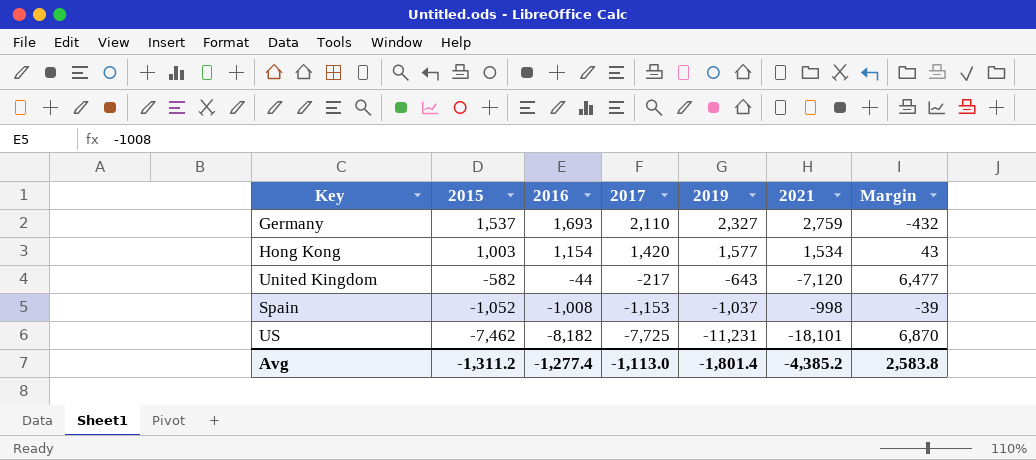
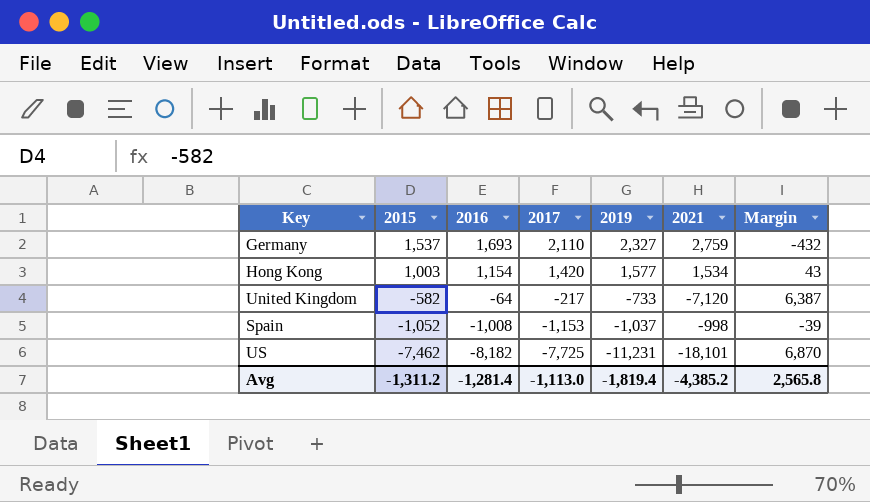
United Kingdom | 2016: -44 -> -64
United Kingdom | 2019: -643 -> -733
United Kingdom | Margin: 6,477 -> 6,387
Avg | 2016: -1,277.4 -> -1,281.4
Avg | 2019: -1,801.4 -> -1,819.4
Avg | Margin: 2,583.8 -> 2,565.8

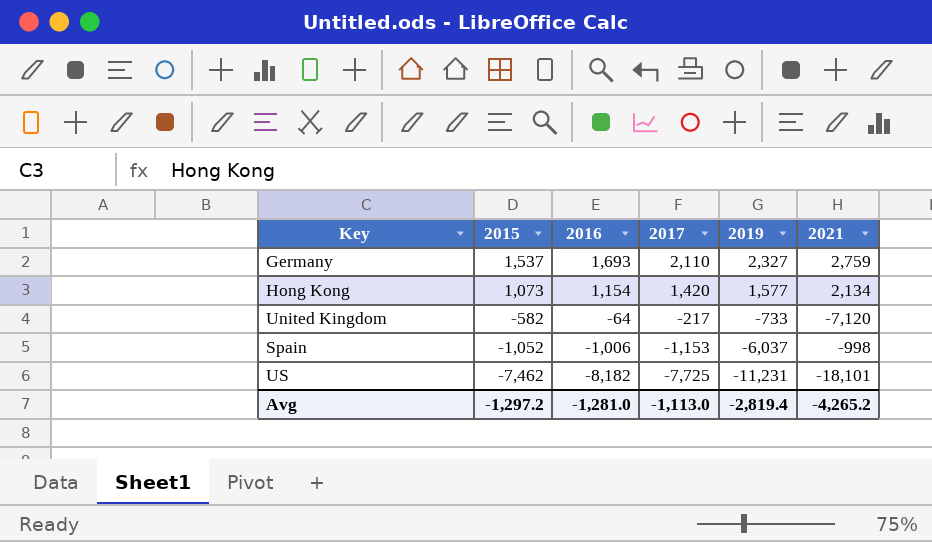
column Margin | formula: [2019] - [2021] -> none
Hong Kong | 2015: 1,003 -> 1,073
Hong Kong | 2021: 1,534 -> 2,134
Spain | 2016: -1,008 -> -1,006
Spain | 2019: -1,037 -> -6,037
Avg | 2015: -1,311.2 -> -1,297.2
Avg | 2016: -1,281.4 -> -1,281.0
Avg | 2019: -1,819.4 -> -2,819.4
Avg | 2021: -4,385.2 -> -4,265.2

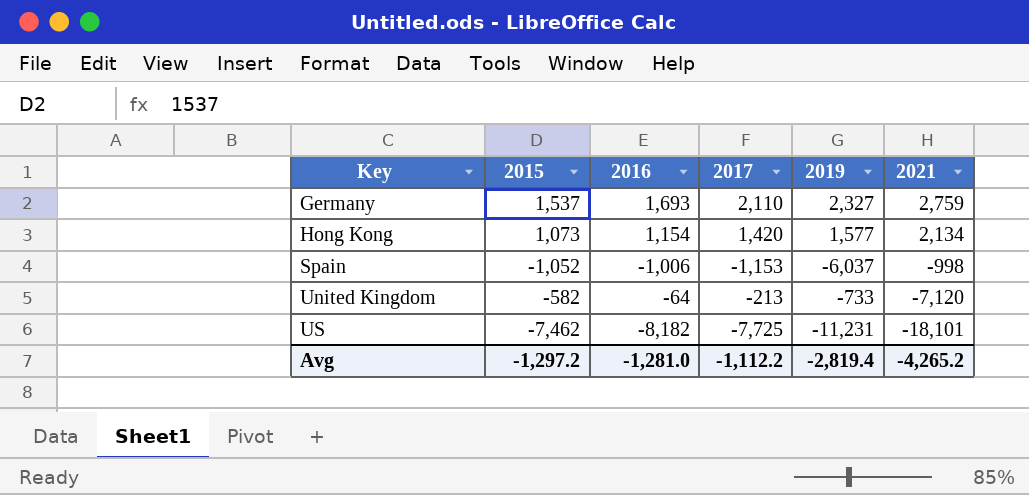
row order: 2015 descending -> Key ascending
United Kingdom | 2017: -217 -> -213
Avg | 2017: -1,113.0 -> -1,112.2

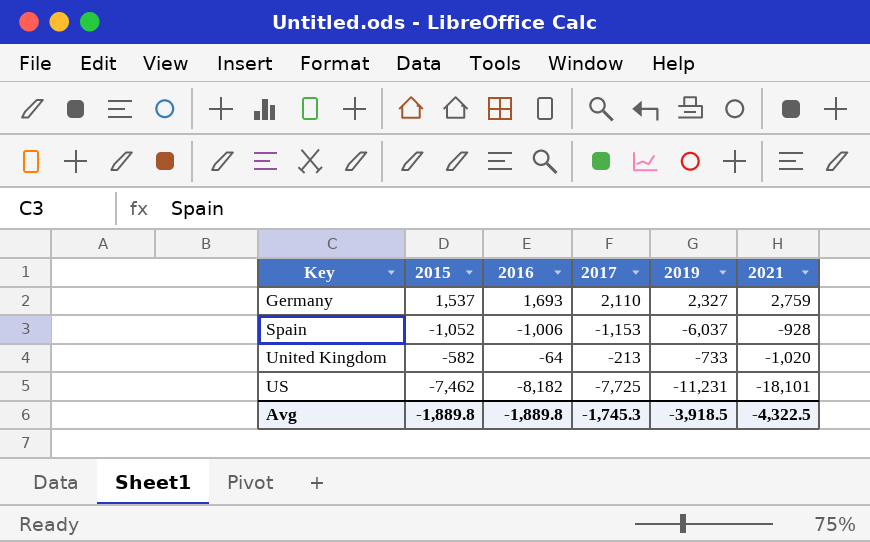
row Hong Kong: 1,073 | 1,154 | 1,420 | 1,577 | 2,134 -> none
Spain | 2021: -998 -> -928
United Kingdom | 2021: -7,120 -> -1,020
Avg | 2015: -1,297.2 -> -1,889.8
Avg | 2016: -1,281.0 -> -1,889.8
Avg | 2017: -1,112.2 -> -1,745.3
Avg | 2019: -2,819.4 -> -3,918.5
Avg | 2021: -4,265.2 -> -4,322.5

